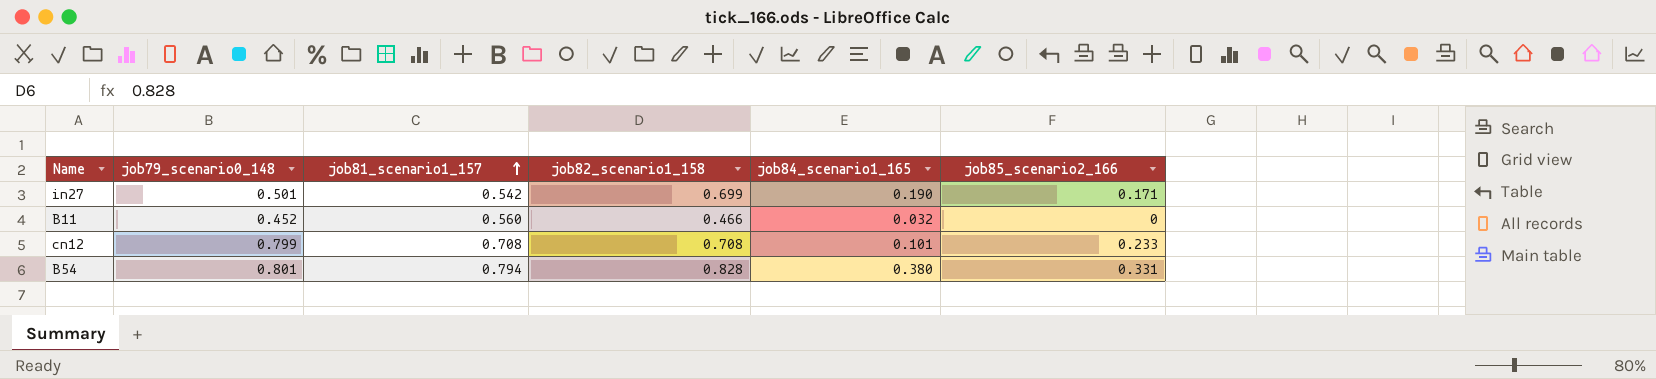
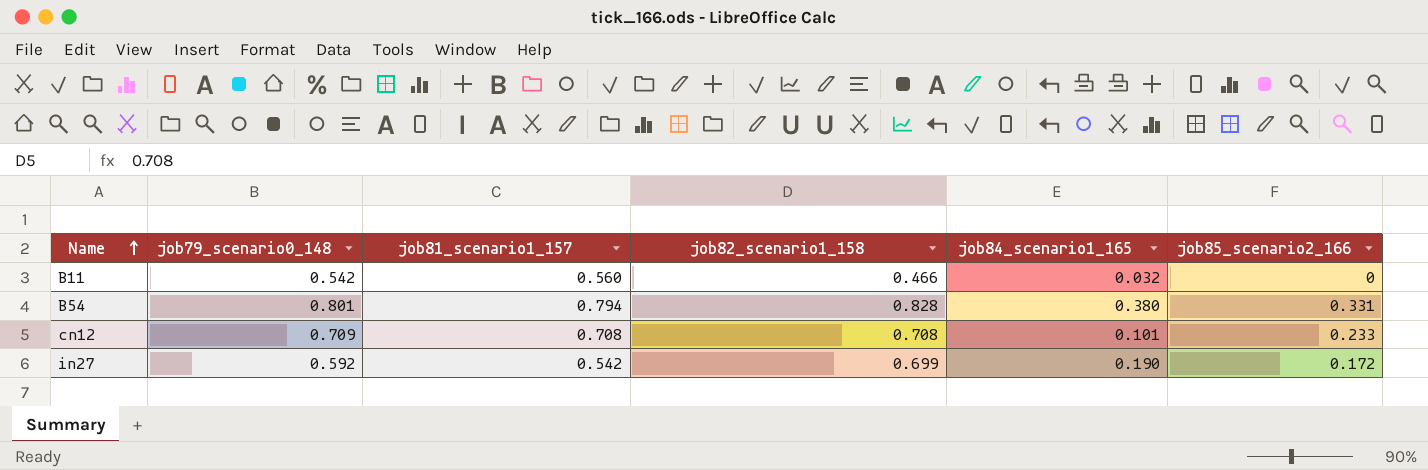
row order: job81_scenario1_157 ascending -> Name ascending
B11 | job79_scenario0_148: 0.452 -> 0.542
cn12 | job79_scenario0_148: 0.799 -> 0.709
in27 | job79_scenario0_148: 0.501 -> 0.592
in27 | job85_scenario2_166: 0.171 -> 0.172

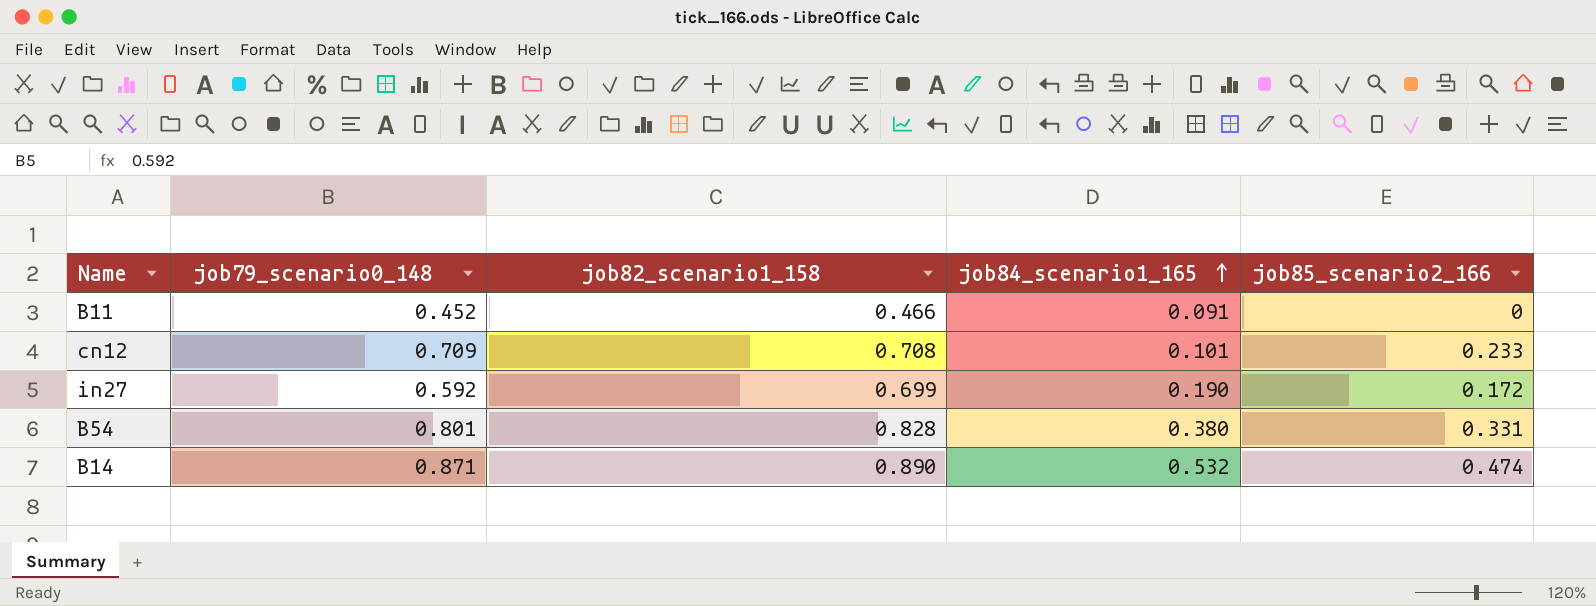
row order: Name ascending -> job84_scenario1_165 ascending
column job81_scenario1_157 | position: 3 -> none
B11 | job79_scenario0_148: 0.542 -> 0.452
B11 | job84_scenario1_165: 0.032 -> 0.091
row B14: none -> 0.871 | 0.890 | 0.532 | 0.474

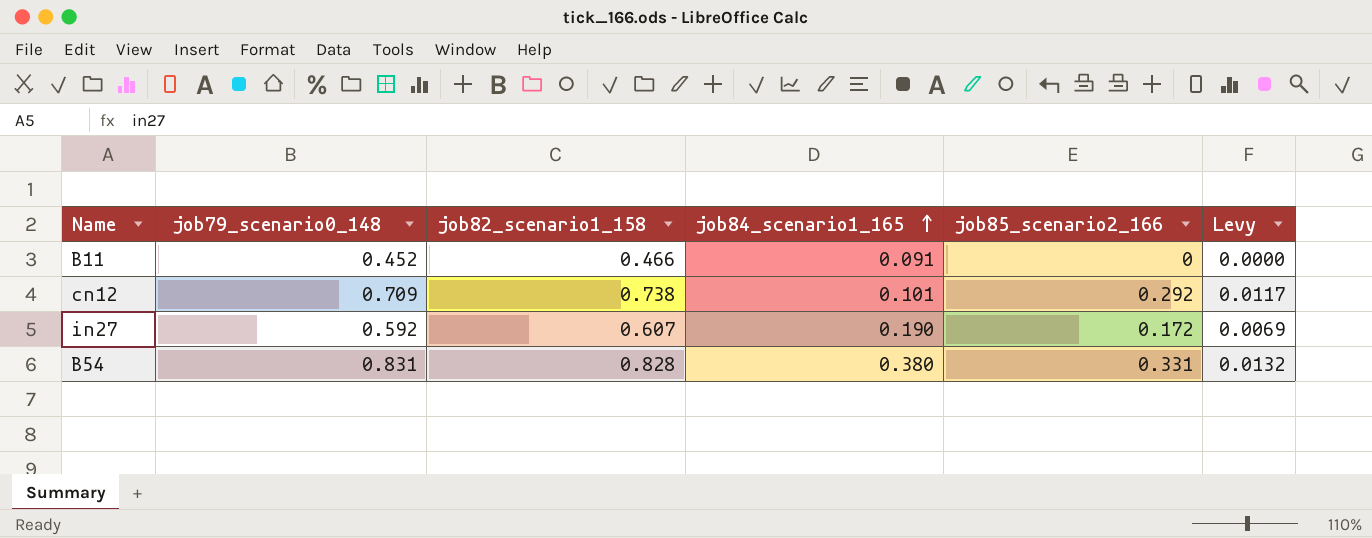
column Levy | formula: none -> [job85_scenario2_166] * 0.04
row B14: 0.871 | 0.890 | 0.532 | 0.474 -> none
cn12 | job82_scenario1_158: 0.708 -> 0.738
cn12 | job85_scenario2_166: 0.233 -> 0.292
in27 | job82_scenario1_158: 0.699 -> 0.607
B54 | job79_scenario0_148: 0.801 -> 0.831

